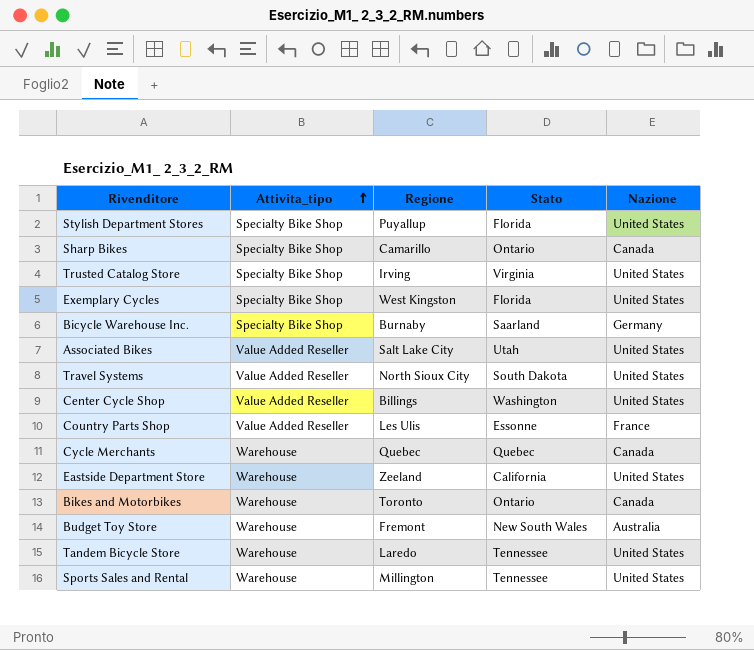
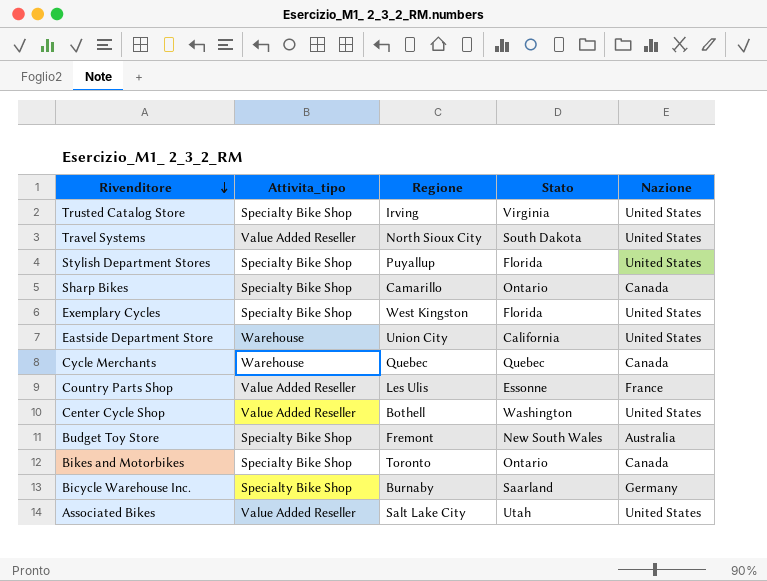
row order: Attivita_tipo ascending -> Rivenditore descending
row Tandem Bicycle Store: Warehouse | Laredo | Tennessee | United States -> none
row Sports Sales and Rental: Warehouse | Millington | Tennessee | United States -> none
Eastside Department Store | Regione: Zeeland -> Union City
Center Cycle Shop | Regione: Billings -> Bothell
Budget Toy Store | Attivita_tipo: Warehouse -> Specialty Bike Shop
Bikes and Motorbikes | Attivita_tipo: Warehouse -> Specialty Bike Shop

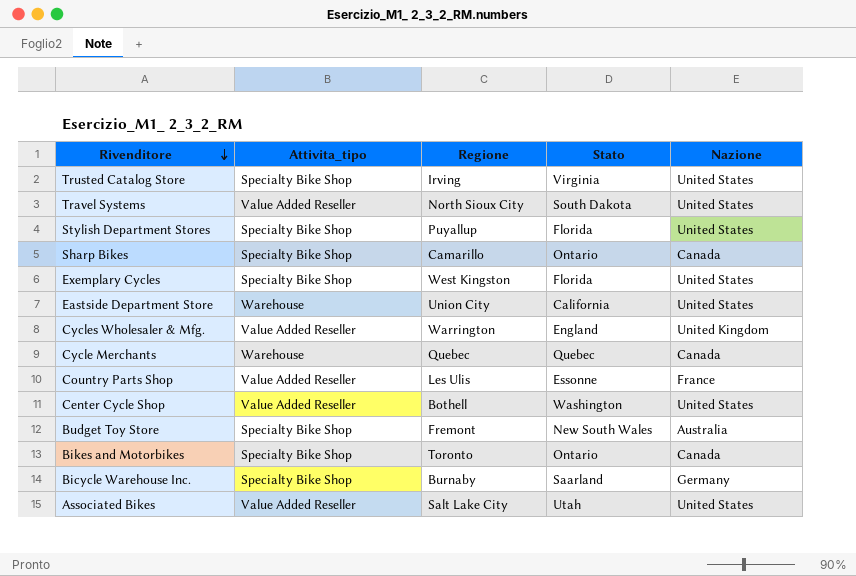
row Cycles Wholesaler & Mfg.: none -> Value Added Reseller | Warrington | England | United Kingdom

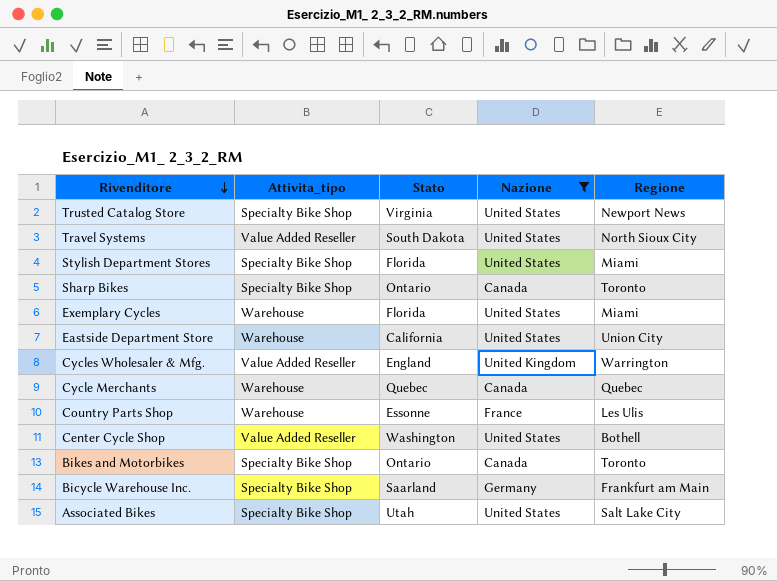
filter: none -> Nazione != Australia
column Regione | position: 3 -> 5
Trusted Catalog Store | Regione: Irving -> Newport News
Stylish Department Stores | Regione: Puyallup -> Miami
Sharp Bikes | Regione: Camarillo -> Toronto
Exemplary Cycles | Attivita_tipo: Specialty Bike Shop -> Warehouse
Exemplary Cycles | Regione: West Kingston -> Miami
Country Parts Shop | Attivita_tipo: Value Added Reseller -> Warehouse
Bicycle Warehouse Inc. | Regione: Burnaby -> Frankfurt am Main
Associated Bikes | Attivita_tipo: Value Added Reseller -> Specialty Bike Shop

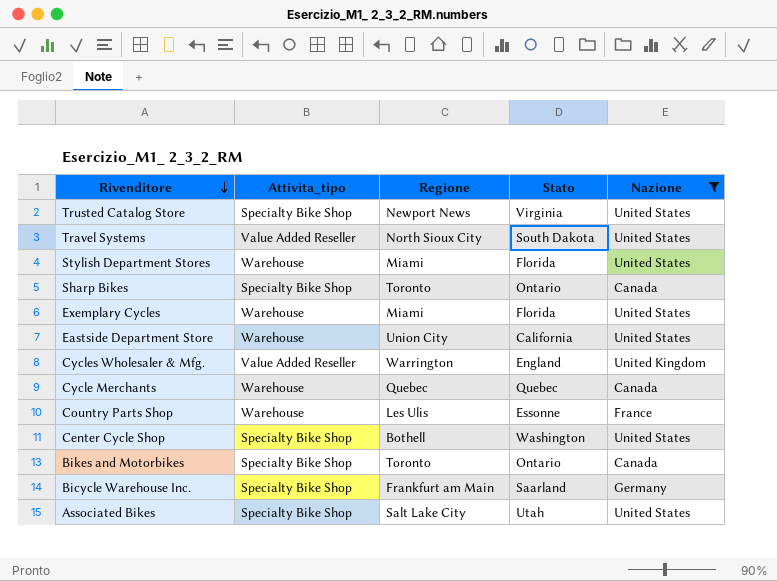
column Regione | position: 5 -> 3
Stylish Department Stores | Attivita_tipo: Specialty Bike Shop -> Warehouse
Center Cycle Shop | Attivita_tipo: Value Added Reseller -> Specialty Bike Shop

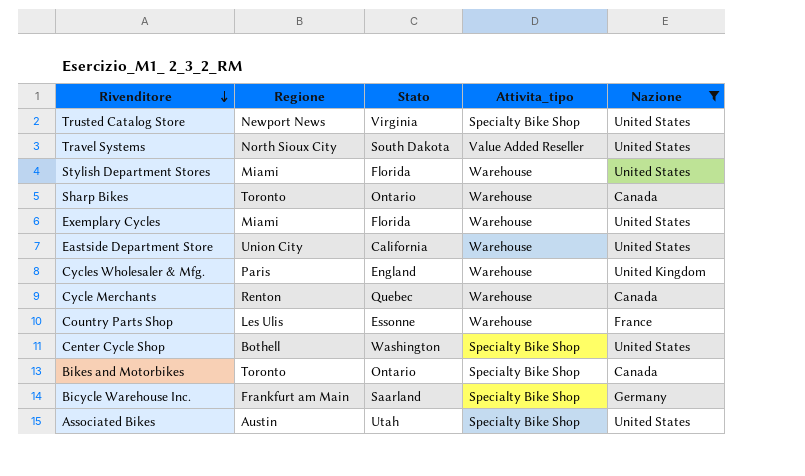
column Attivita_tipo | position: 2 -> 4
Sharp Bikes | Attivita_tipo: Specialty Bike Shop -> Warehouse
Cycles Wholesaler & Mfg. | Regione: Warrington -> Paris
Cycles Wholesaler & Mfg. | Attivita_tipo: Value Added Reseller -> Warehouse
Cycle Merchants | Regione: Quebec -> Renton
Associated Bikes | Regione: Salt Lake City -> Austin

